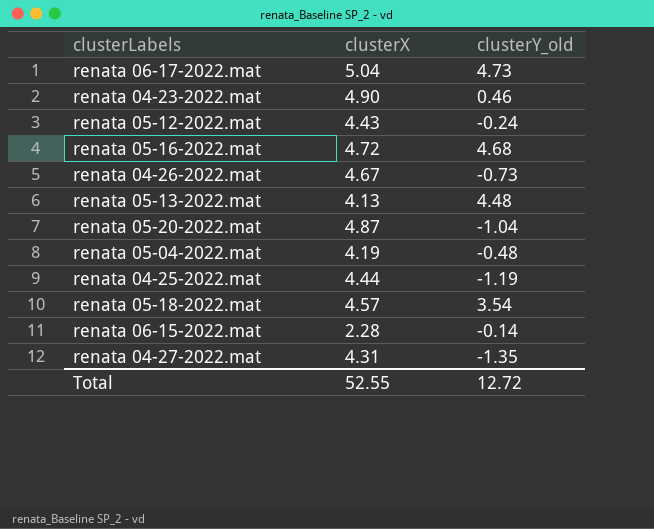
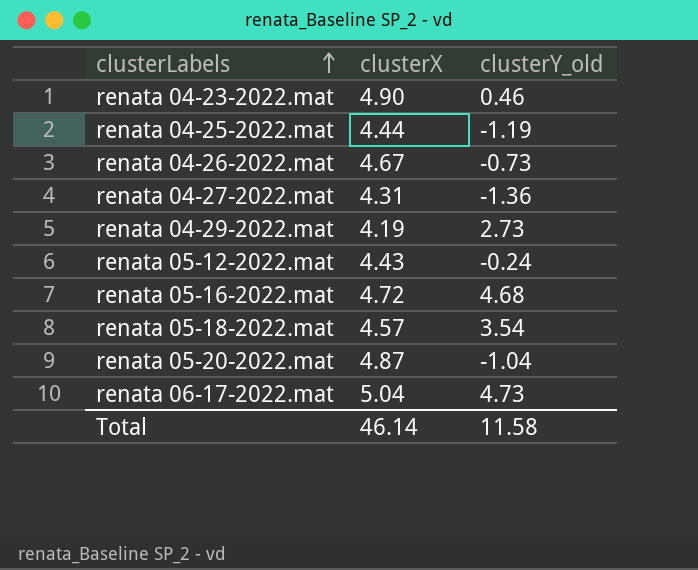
row order: none -> clusterLabels ascending
row renata 05-13-2022.mat: 4.13 | 4.48 -> none
row renata 05-04-2022.mat: 4.19 | -0.48 -> none
row renata 06-15-2022.mat: 2.28 | -0.14 -> none
renata 04-27-2022.mat | clusterY_old: -1.35 -> -1.36
row renata 04-29-2022.mat: none -> 4.19 | 2.73
Total | clusterX: 52.55 -> 46.14
Total | clusterY_old: 12.72 -> 11.58

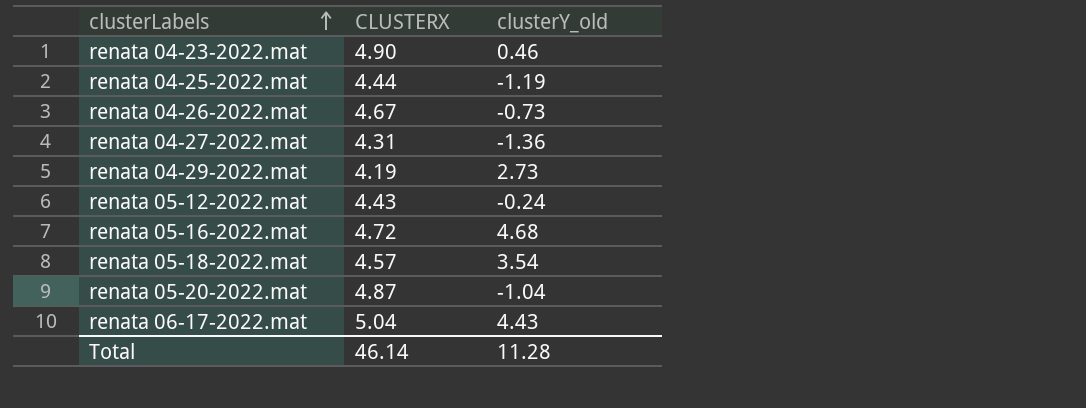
column name: clusterX -> CLUSTERX
renata 06-17-2022.mat | clusterY_old: 4.73 -> 4.43
Total | clusterY_old: 11.58 -> 11.28

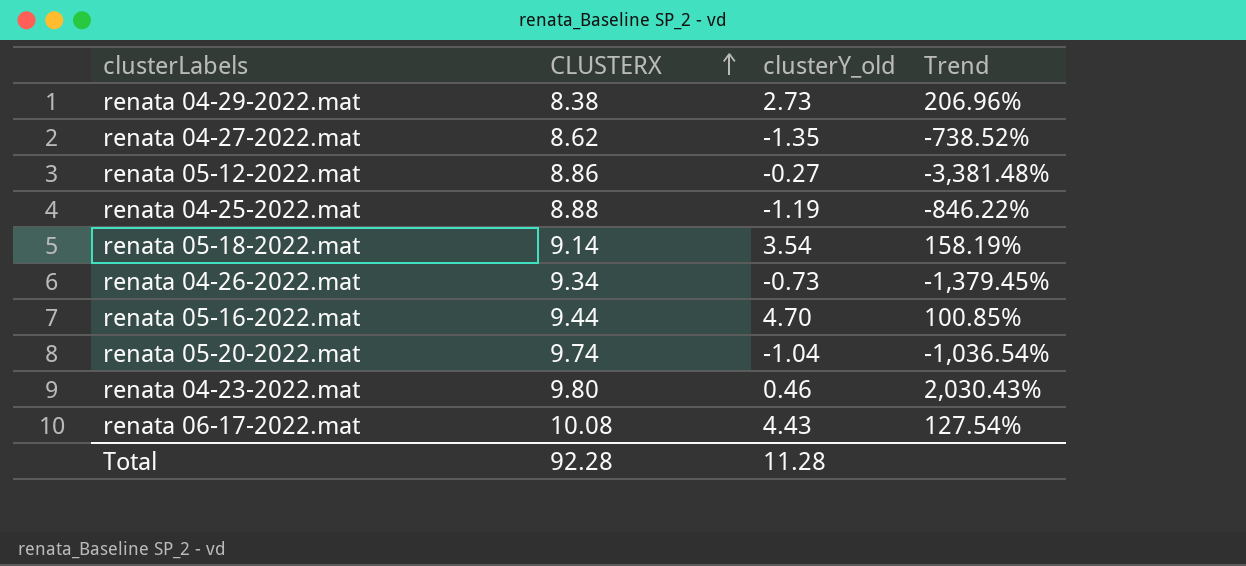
row order: clusterLabels ascending -> CLUSTERX ascending
column Trend | formula: none -> ([CLUSTERX] - [clusterY_old]) / [clusterY_old]
renata 04-29-2022.mat | CLUSTERX: 4.19 -> 8.38
renata 04-27-2022.mat | CLUSTERX: 4.31 -> 8.62
renata 04-27-2022.mat | clusterY_old: -1.36 -> -1.35
renata 05-12-2022.mat | CLUSTERX: 4.43 -> 8.86
renata 05-12-2022.mat | clusterY_old: -0.24 -> -0.27
renata 04-25-2022.mat | CLUSTERX: 4.44 -> 8.88
renata 05-18-2022.mat | CLUSTERX: 4.57 -> 9.14
renata 04-26-2022.mat | CLUSTERX: 4.67 -> 9.34
renata 05-16-2022.mat | CLUSTERX: 4.72 -> 9.44
renata 05-16-2022.mat | clusterY_old: 4.68 -> 4.70
renata 05-20-2022.mat | CLUSTERX: 4.87 -> 9.74
renata 04-23-2022.mat | CLUSTERX: 4.90 -> 9.80
renata 06-17-2022.mat | CLUSTERX: 5.04 -> 10.08
Total | CLUSTERX: 46.14 -> 92.28

